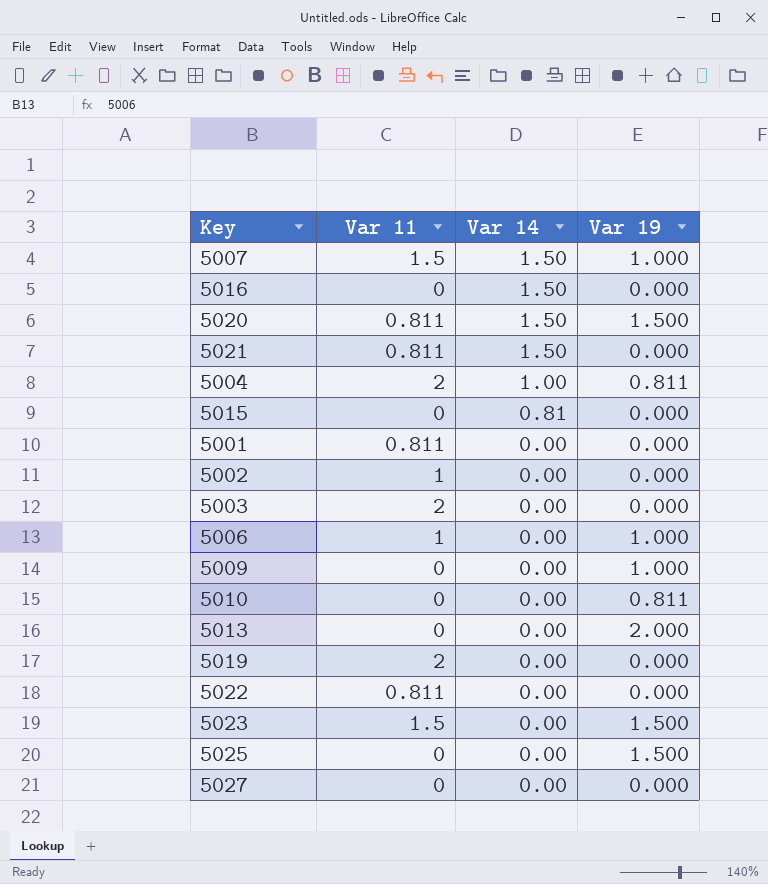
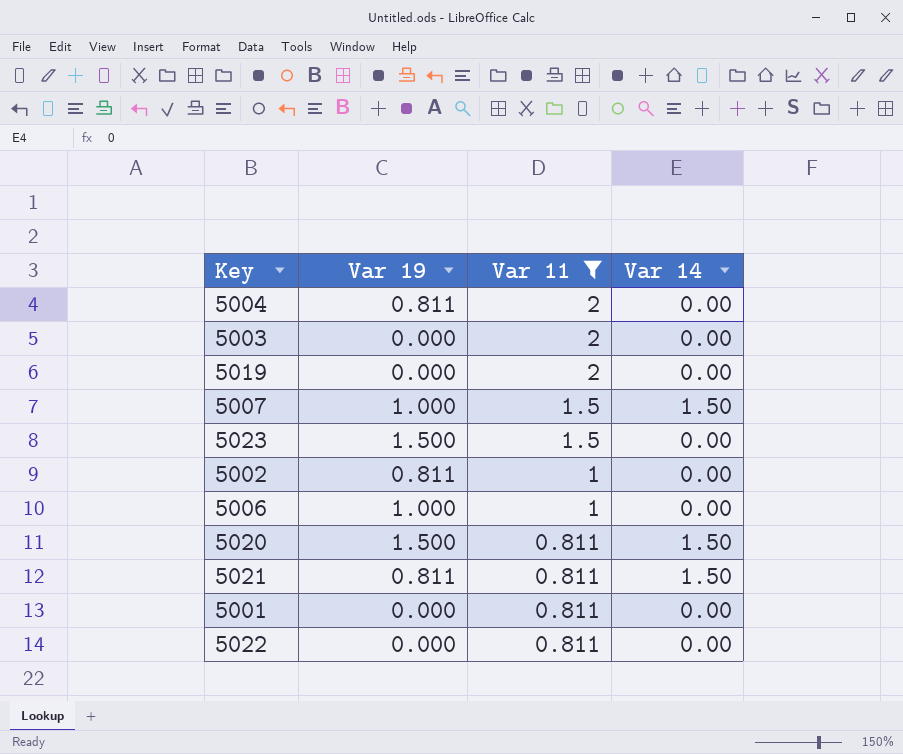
filter: none -> Var 11 != 0
row order: Var 14 descending -> Var 11 descending
column Var 19 | position: 4 -> 2
5004 | Var 14: 1.00 -> 0.00
5002 | Var 19: 0.000 -> 0.811
5021 | Var 19: 0.000 -> 0.811

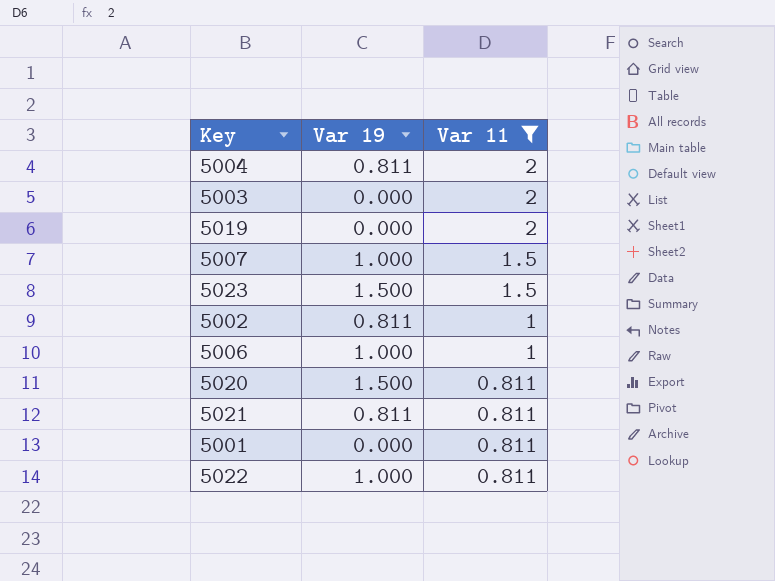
column Var 14 | position: 4 -> none
5022 | Var 19: 0.000 -> 1.000

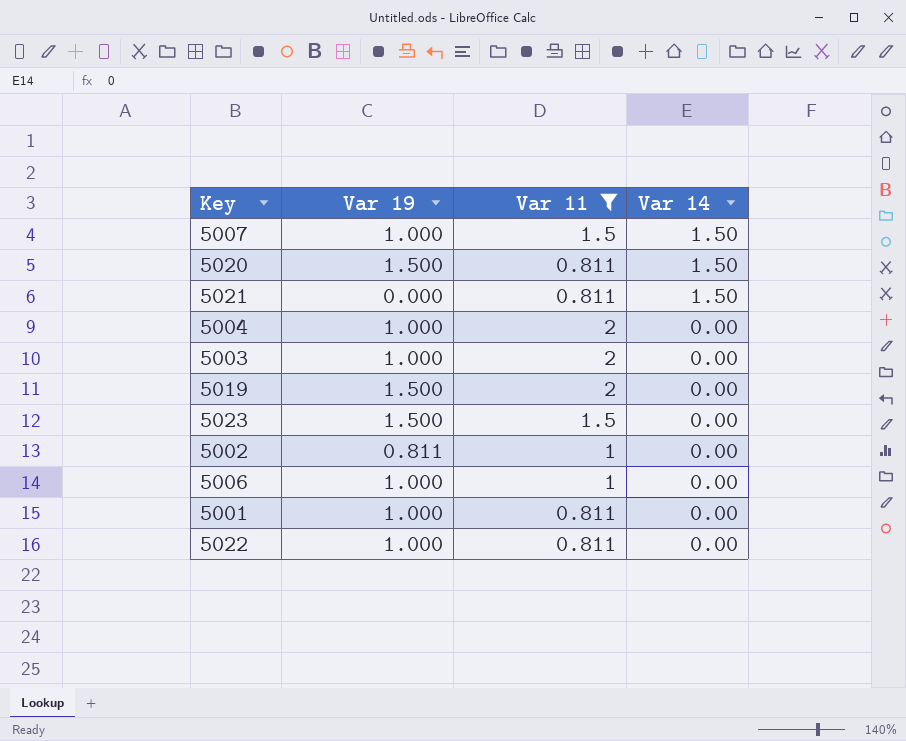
row order: Var 11 descending -> Var 14 descending
column Var 14 | position: none -> 4
5021 | Var 19: 0.811 -> 0.000
5004 | Var 19: 0.811 -> 1.000
5003 | Var 19: 0.000 -> 1.000
5019 | Var 19: 0.000 -> 1.500
5001 | Var 19: 0.000 -> 1.000

